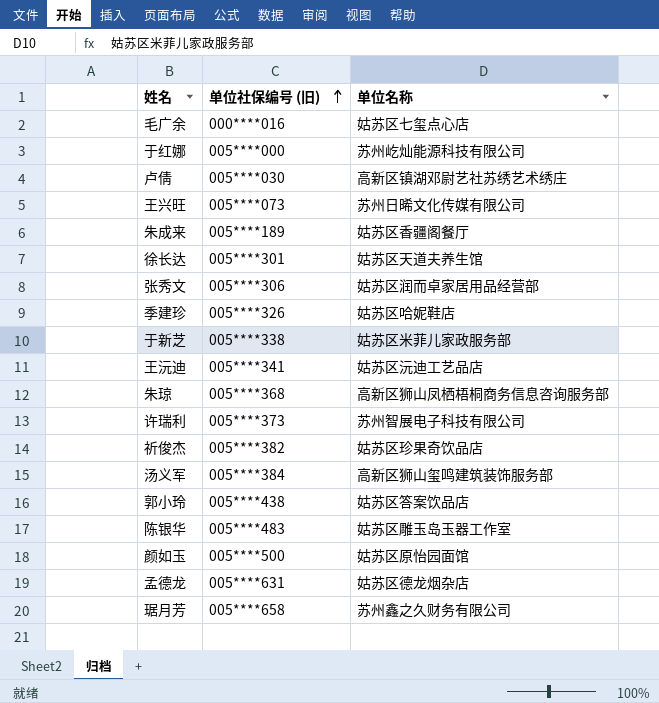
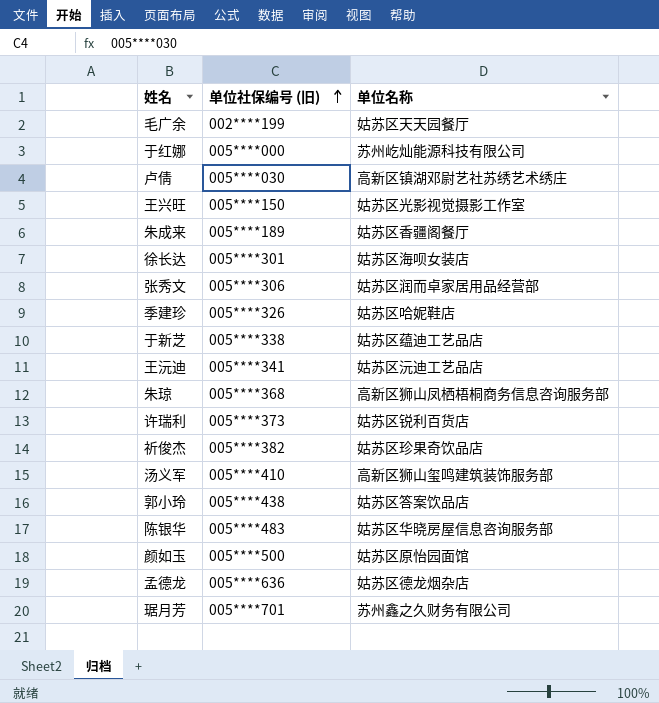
毛广余 | 单位社保编号 (旧): 000****016 -> 002****199
毛广余 | 单位名称: 姑苏区七玺点心店 -> 姑苏区天天园餐厅
王兴旺 | 单位社保编号 (旧): 005****073 -> 005****150
王兴旺 | 单位名称: 苏州日晞文化传媒有限公司 -> 姑苏区光影视觉摄影工作室
徐长达 | 单位名称: 姑苏区天道夫养生馆 -> 姑苏区海呗女装店
于新芝 | 单位名称: 姑苏区米菲儿家政服务部 -> 姑苏区蕴迪工艺品店
许瑞利 | 单位名称: 苏州智展电子科技有限公司 -> 姑苏区锐利百货店
汤义军 | 单位社保编号 (旧): 005****384 -> 005****410
陈银华 | 单位名称: 姑苏区雕玉岛玉器工作室 -> 姑苏区华晓房屋信息咨询服务部
孟德龙 | 单位社保编号 (旧): 005****631 -> 005****636
琚月芳 | 单位社保编号 (旧): 005****658 -> 005****701

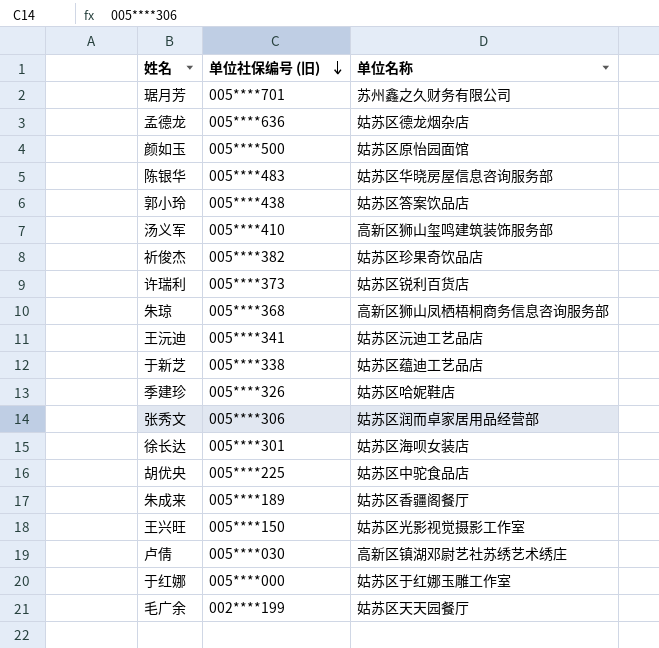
row order: 单位社保编号 (旧) ascending -> 单位社保编号 (旧) descending
row 胡优央: none -> 005****225 | 姑苏区中驼食品店
于红娜 | 单位名称: 苏州屹灿能源科技有限公司 -> 姑苏区于红娜玉雕工作室

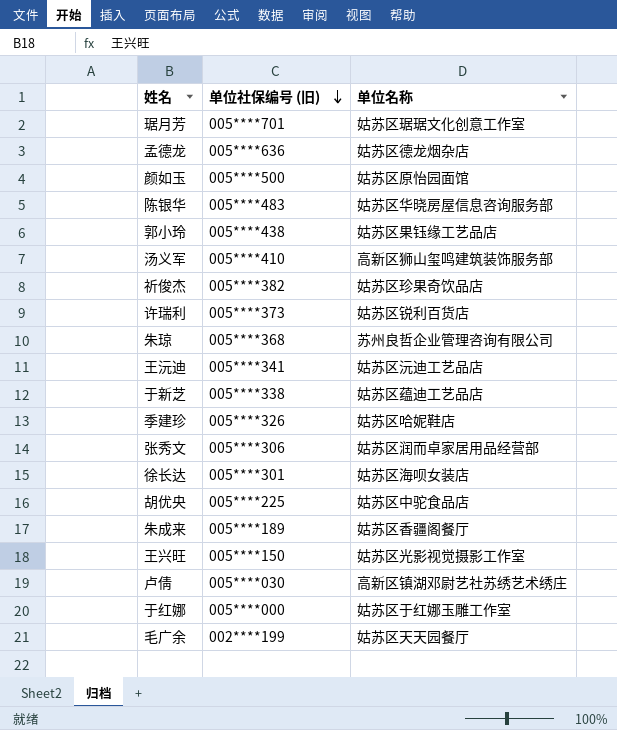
琚月芳 | 单位名称: 苏州鑫之久财务有限公司 -> 姑苏区琚琚文化创意工作室
郭小玲 | 单位名称: 姑苏区答案饮品店 -> 姑苏区果钰缘工艺品店
朱琼 | 单位名称: 高新区狮山凤栖梧桐商务信息咨询服务部 -> 苏州良哲企业管理咨询有限公司

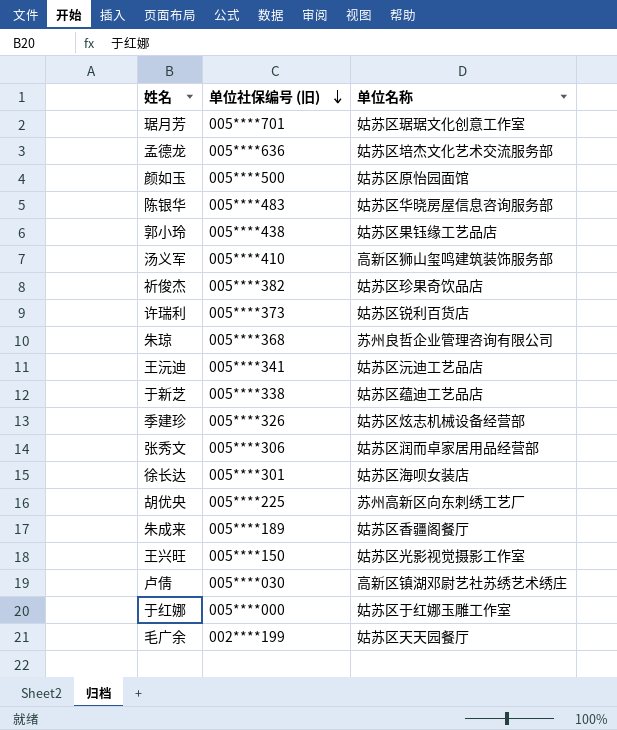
孟德龙 | 单位名称: 姑苏区德龙烟杂店 -> 姑苏区培杰文化艺术交流服务部
季建珍 | 单位名称: 姑苏区哈妮鞋店 -> 姑苏区炫志机械设备经营部
胡优央 | 单位名称: 姑苏区中驼食品店 -> 苏州高新区向东刺绣工艺厂

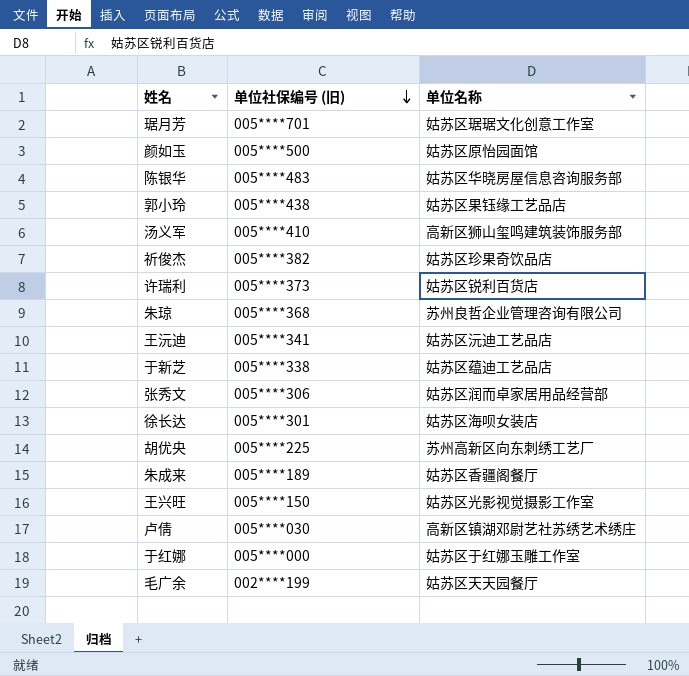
row 孟德龙: 005****636 | 姑苏区培杰文化艺术交流服务部 -> none
row 季建珍: 005****326 | 姑苏区炫志机械设备经营部 -> none

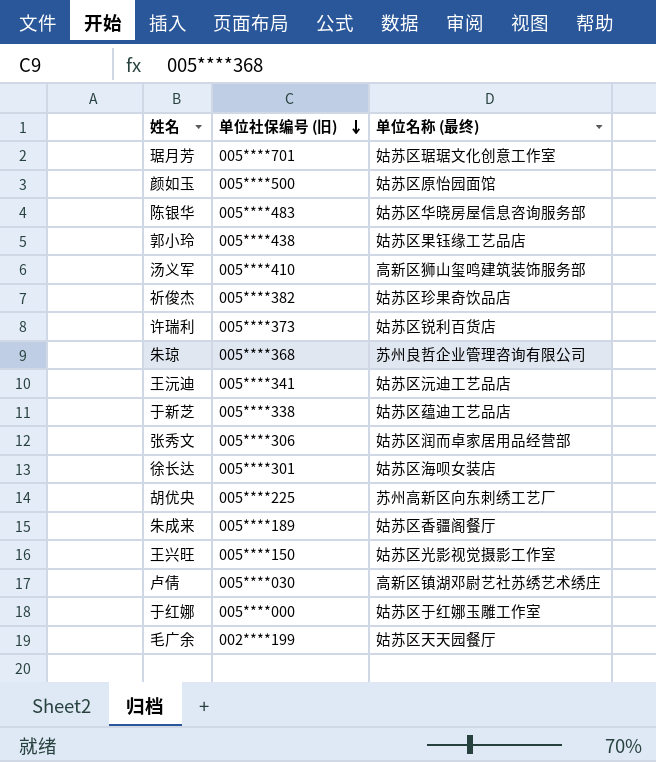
column name: 单位名称 -> 单位名称 (最终)

